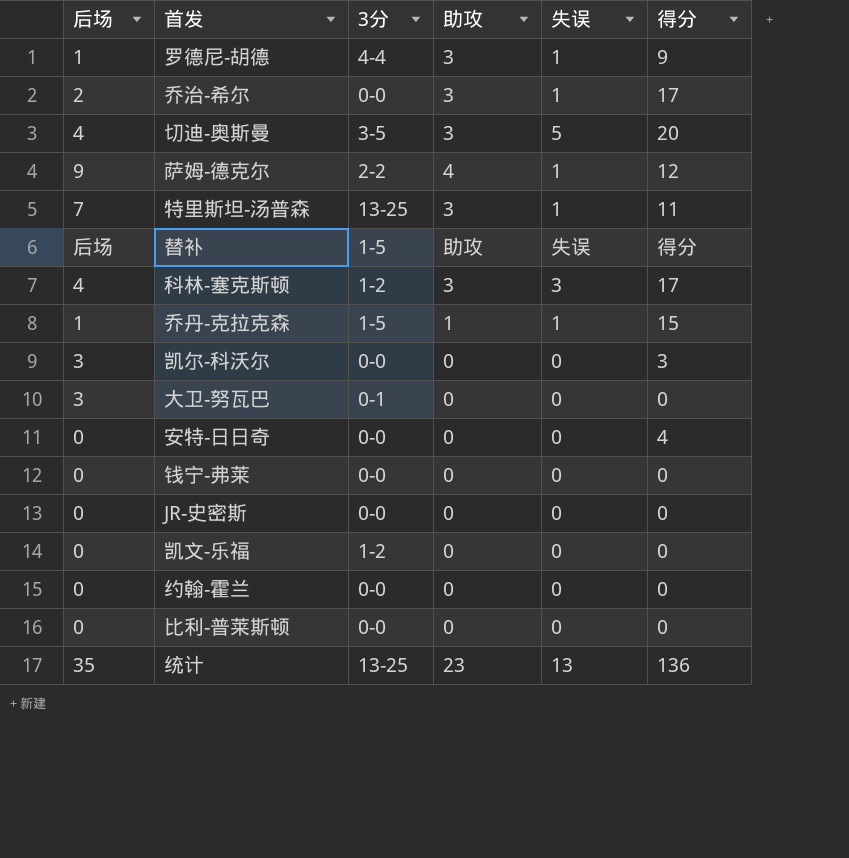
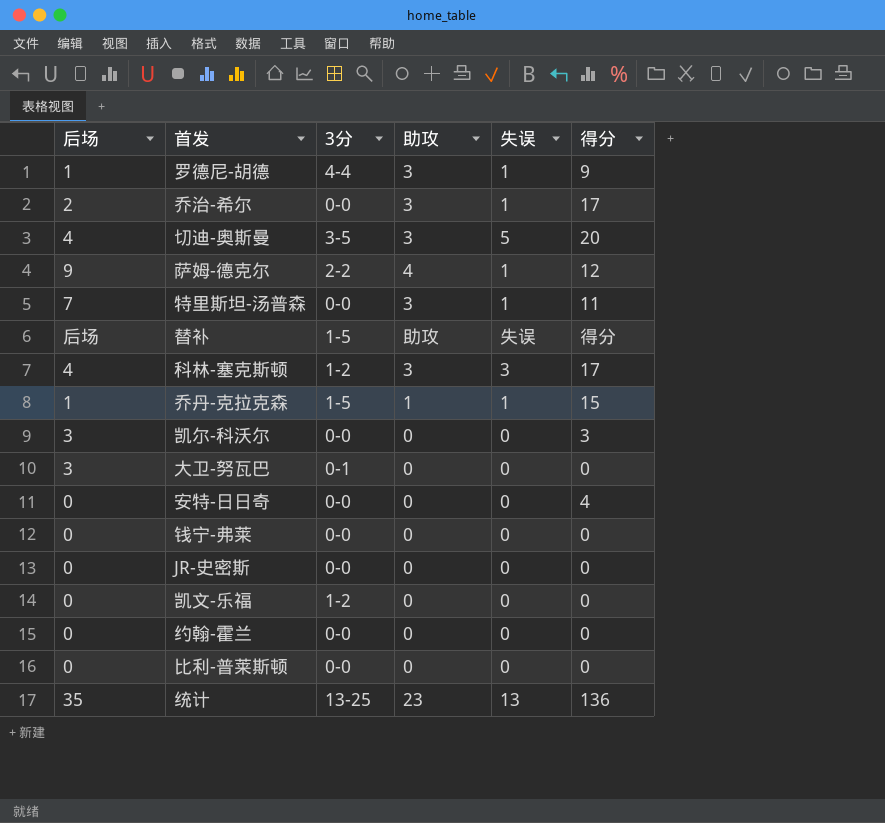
特里斯坦-汤普森 | 3分: 13-25 -> 0-0

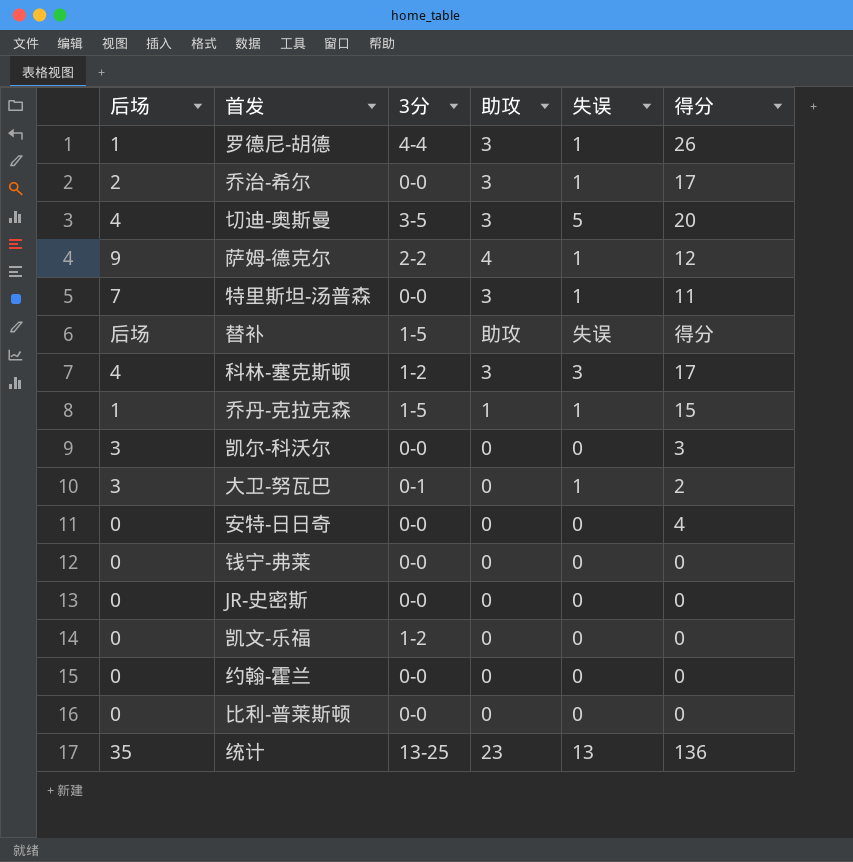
罗德尼-胡德 | 得分: 9 -> 26
大卫-努瓦巴 | 失误: 0 -> 1
大卫-努瓦巴 | 得分: 0 -> 2

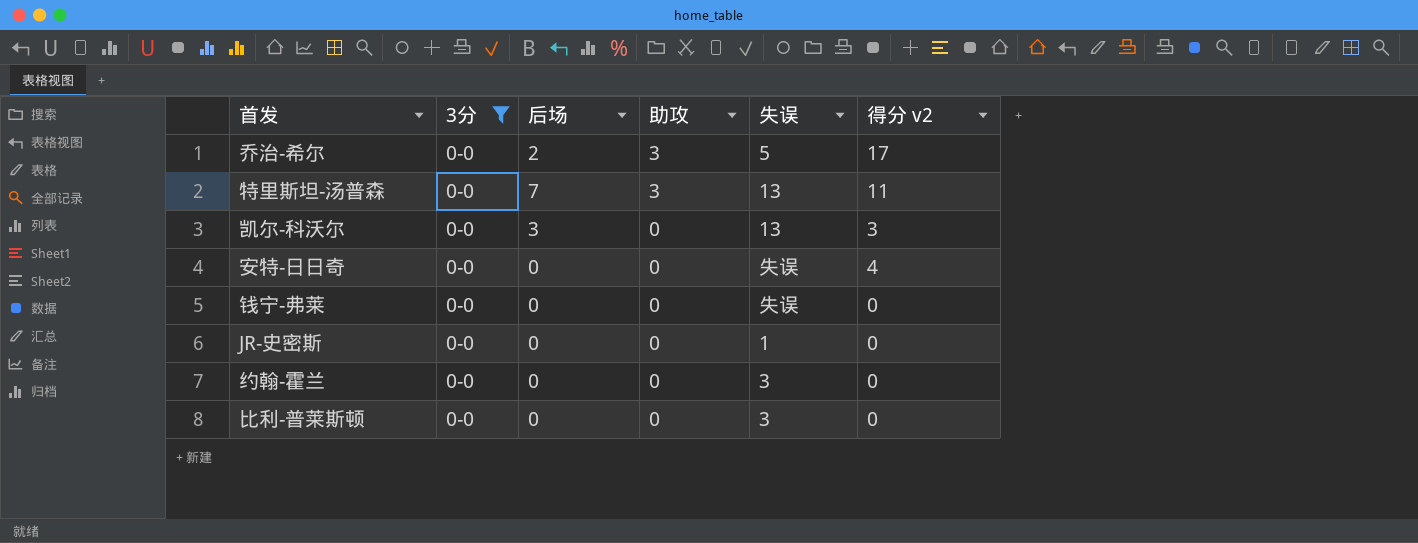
filter: none -> 3分 = 0-0
column 后场 | position: 1 -> 3
column name: 得分 -> 得分 v2
乔治-希尔 | 失误: 1 -> 5
特里斯坦-汤普森 | 失误: 1 -> 13
凯尔-科沃尔 | 失误: 0 -> 13
安特-日日奇 | 失误: 0 -> 失误
钱宁-弗莱 | 失误: 0 -> 失误
JR-史密斯 | 失误: 0 -> 1
约翰-霍兰 | 失误: 0 -> 3
比利-普莱斯顿 | 失误: 0 -> 3

